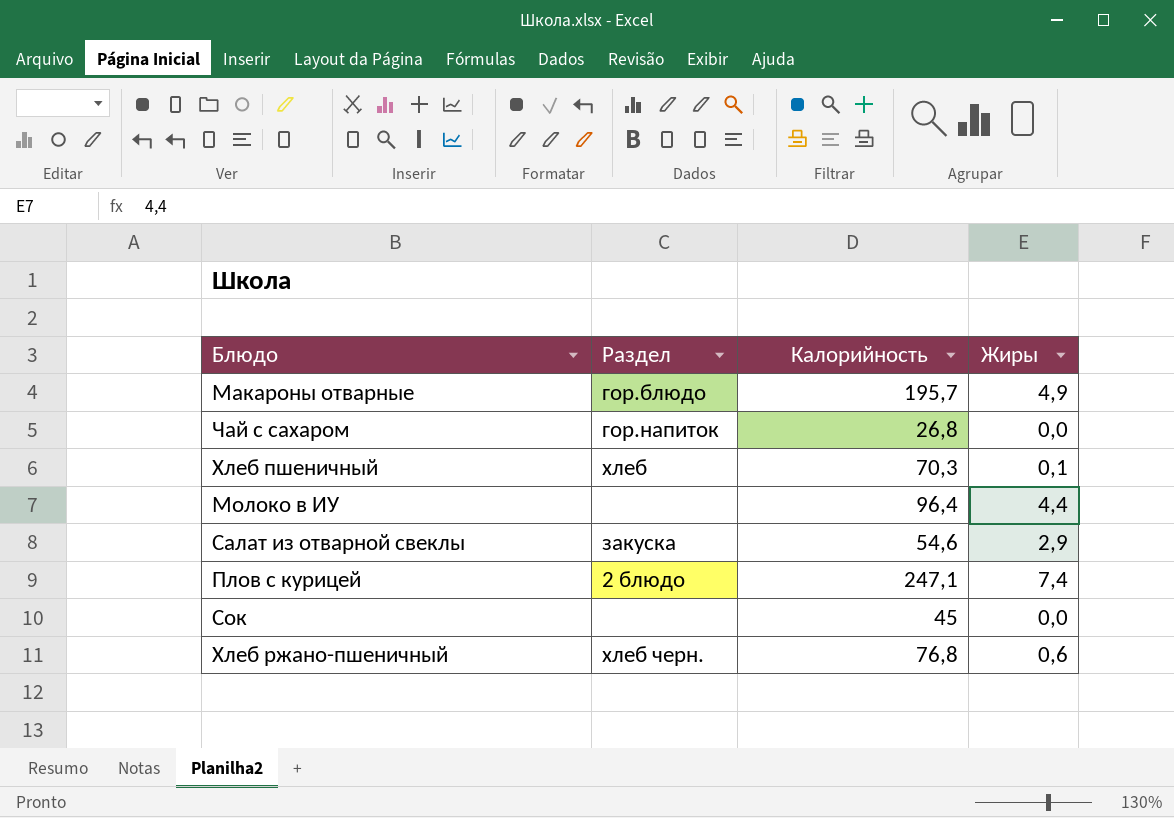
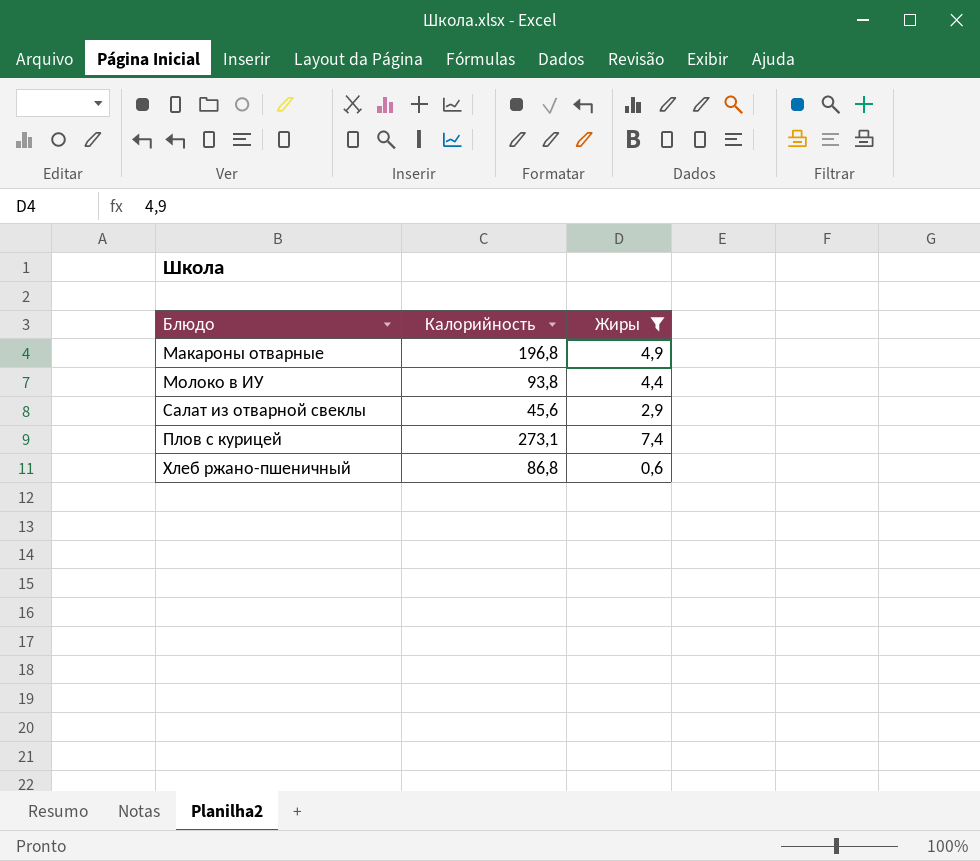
filter: none -> Жиры >= 0,6
column Раздел | position: 2 -> none
Макароны отварные | Калорийность: 195,7 -> 196,8
Молоко в ИУ | Калорийность: 96,4 -> 93,8
Салат из отварной свеклы | Калорийность: 54,6 -> 45,6
Плов с курицей | Калорийность: 247,1 -> 273,1
Хлеб ржано-пшеничный | Калорийность: 76,8 -> 86,8

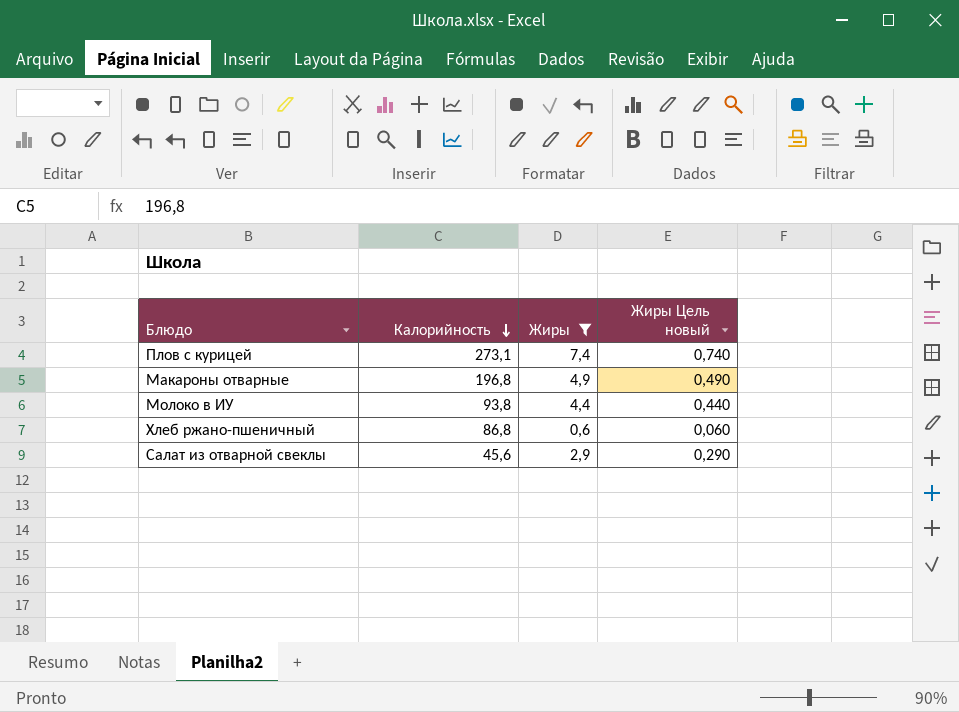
row order: none -> Калорийность descending
column Жиры Цель новый | formula: none -> [Жиры] * 0,1

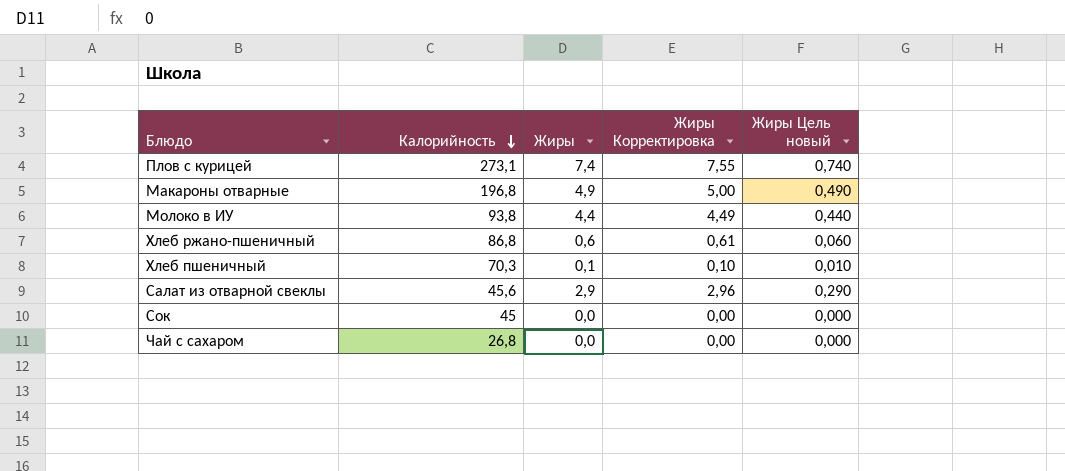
filter: Жиры >= 0,6 -> none
column Жиры Корректировка | formula: none -> [Жиры] * 1,02

